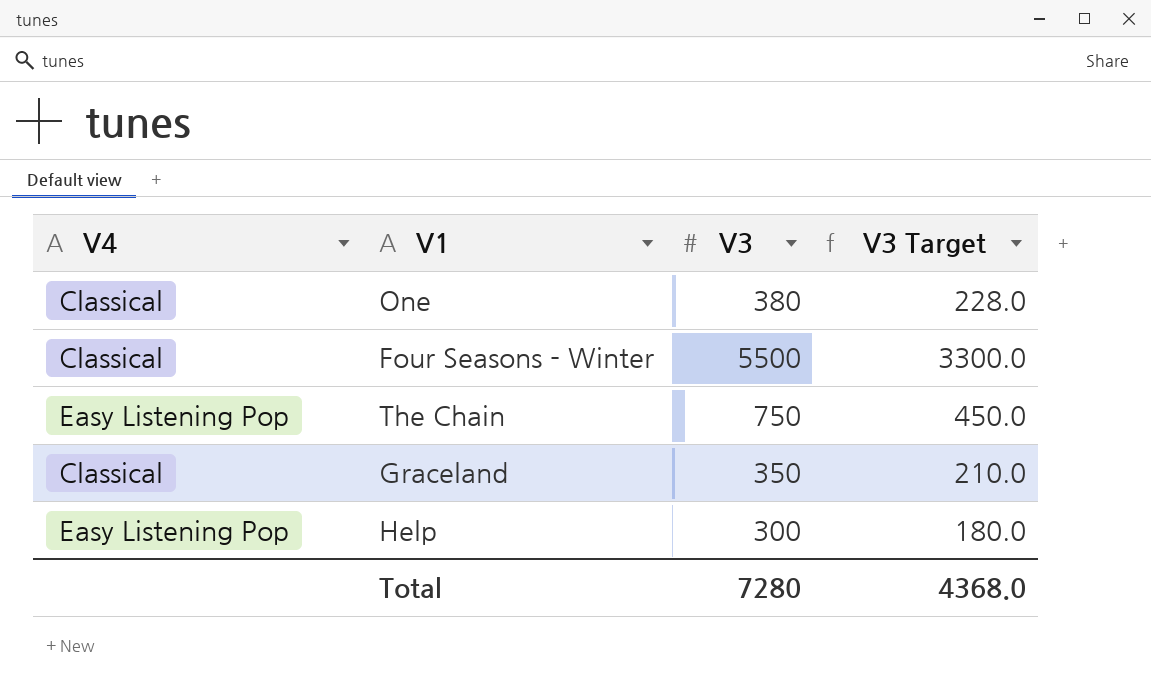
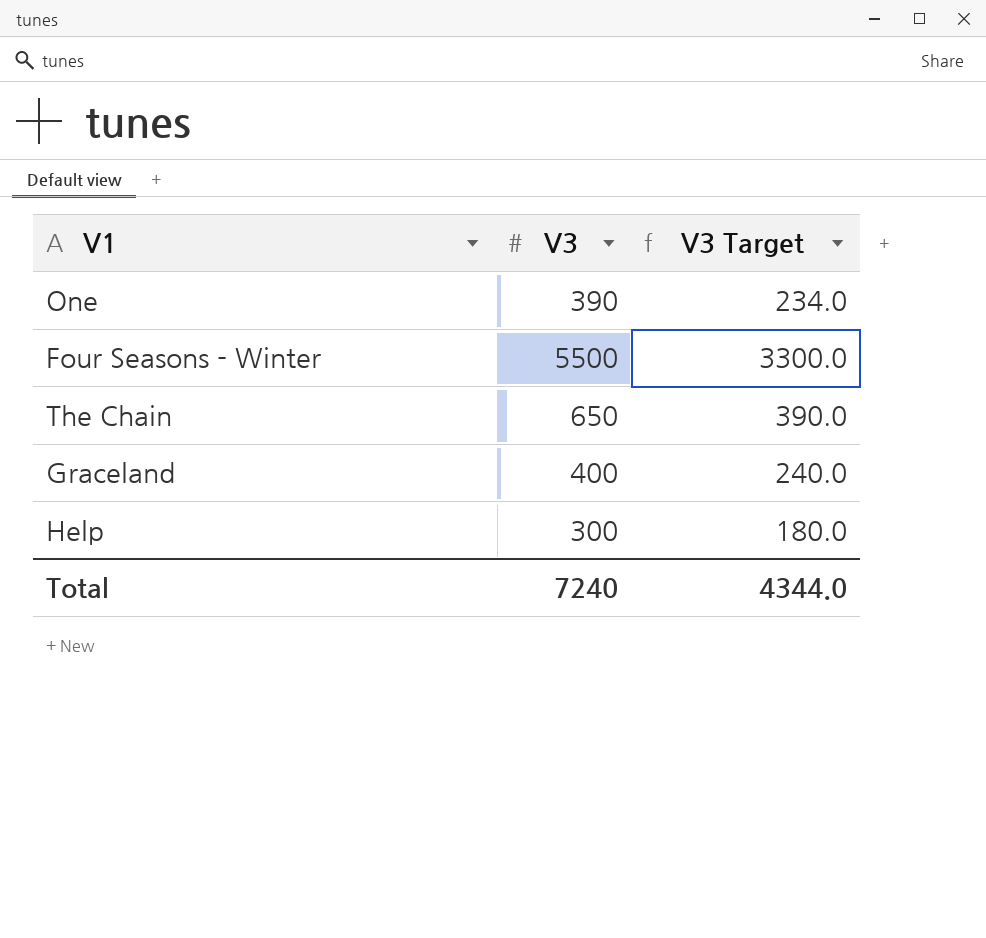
column V4 | position: 1 -> none
One | V3: 380 -> 390
One | V3 Target: 228.0 -> 234.0
The Chain | V3: 750 -> 650
The Chain | V3 Target: 450.0 -> 390.0
Graceland | V3: 350 -> 400
Graceland | V3 Target: 210.0 -> 240.0
Total | V3: 7280 -> 7240
Total | V3 Target: 4368.0 -> 4344.0

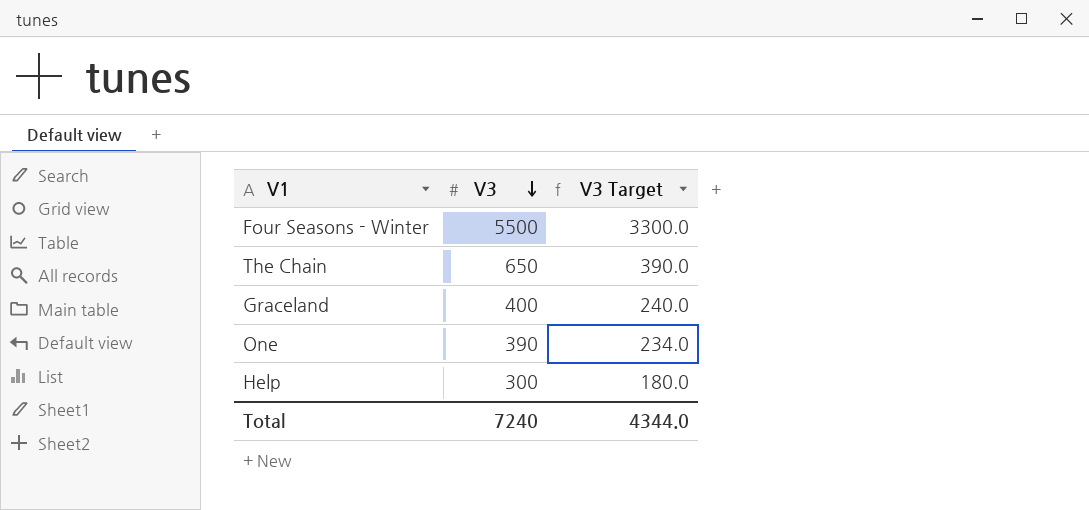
row order: none -> V3 descending

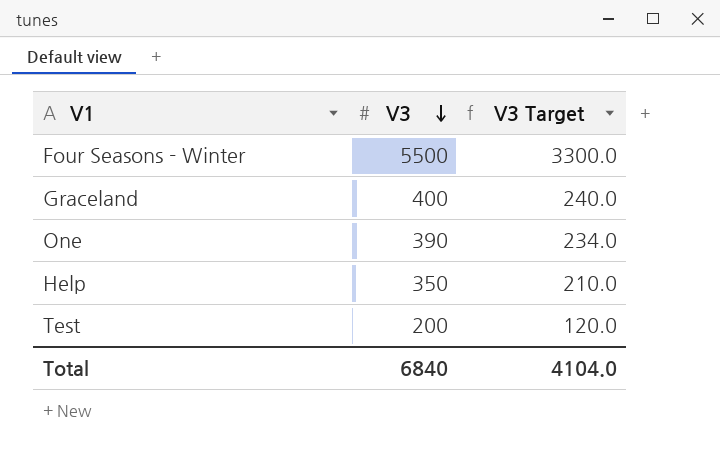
row The Chain: 650 | 390.0 -> none
Help | V3: 300 -> 350
Help | V3 Target: 180.0 -> 210.0
row Test: none -> 200 | 120.0
Total | V3: 7240 -> 6840
Total | V3 Target: 4344.0 -> 4104.0

